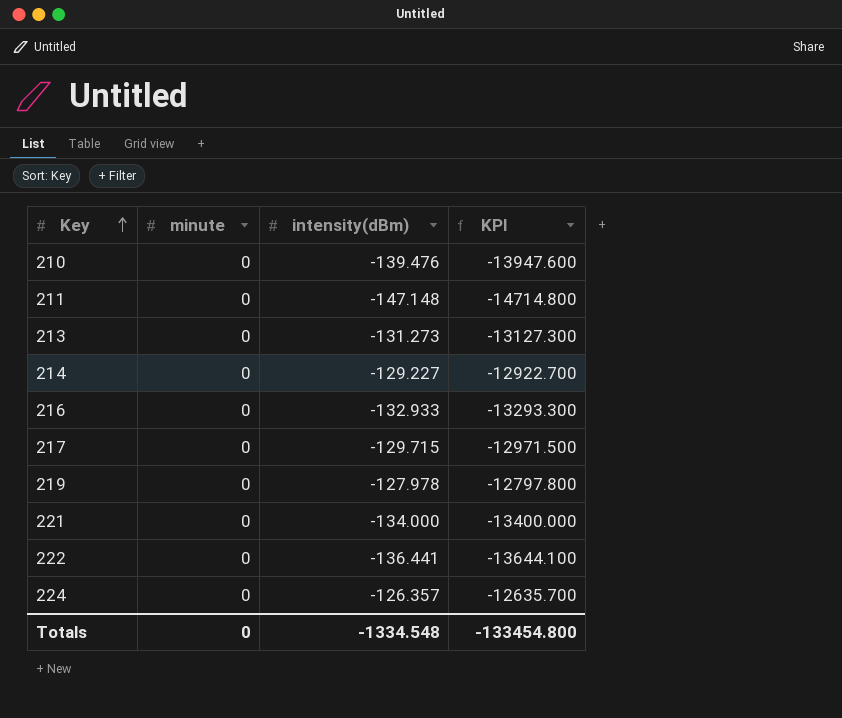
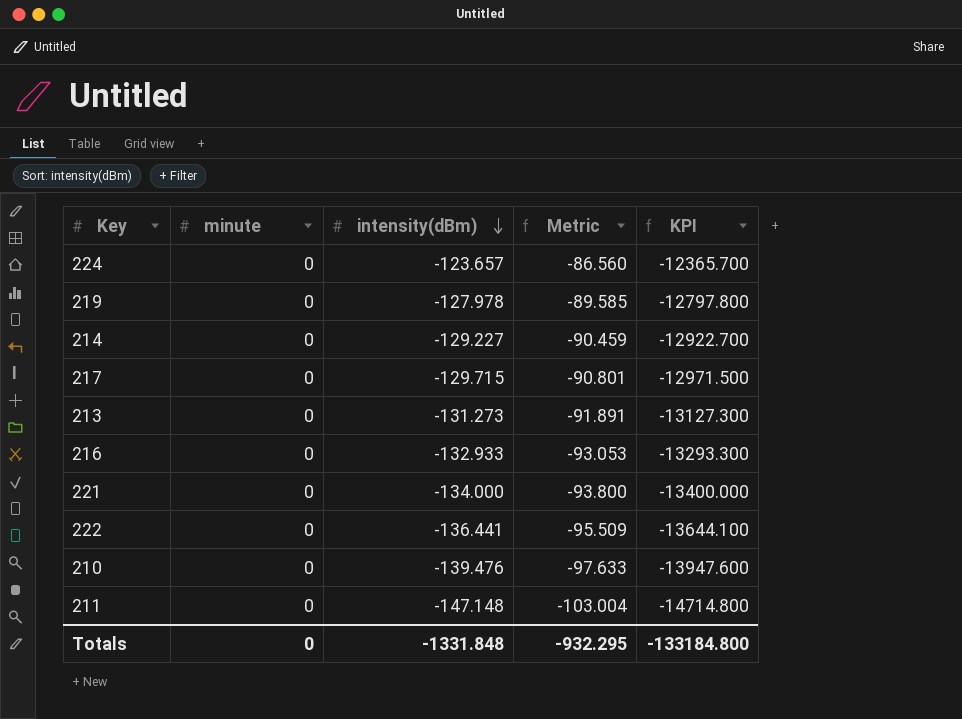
row order: Key ascending -> intensity(dBm) descending
column Metric | formula: none -> [intensity(dBm)] * 0.7
224 | intensity(dBm): -126.357 -> -123.657
224 | KPI: -12635.700 -> -12365.700
Totals | intensity(dBm): -1334.548 -> -1331.848
Totals | KPI: -133454.800 -> -133184.800

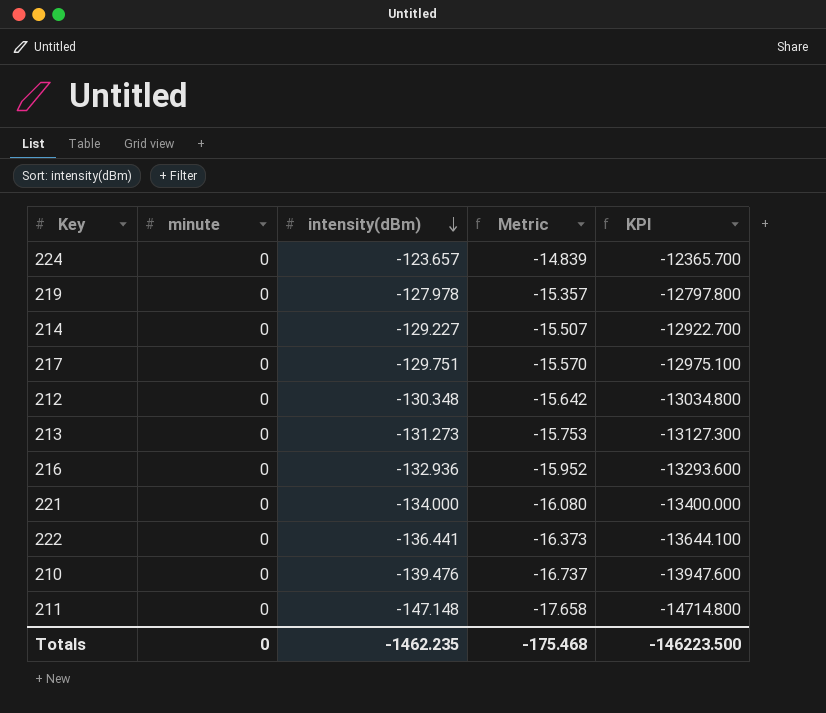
column Metric | formula: [intensity(dBm)] * 0.7 -> [intensity(dBm)] * 0.12
217 | intensity(dBm): -129.715 -> -129.751
217 | KPI: -12971.500 -> -12975.100
row 212: none -> 0 | -130.348 | -15.642 | -13034.800
216 | intensity(dBm): -132.933 -> -132.936
216 | KPI: -13293.300 -> -13293.600
Totals | intensity(dBm): -1331.848 -> -1462.235
Totals | Metric: -932.295 -> -175.468
Totals | KPI: -133184.800 -> -146223.500

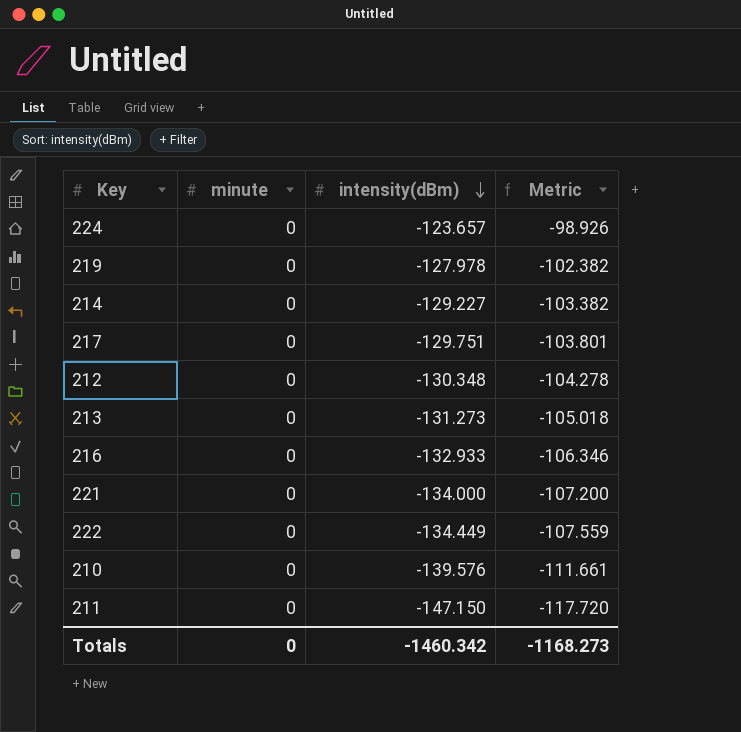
column KPI | formula: [intensity(dBm)] * 100 -> none
column Metric | formula: [intensity(dBm)] * 0.12 -> [intensity(dBm)] * 0.8
216 | intensity(dBm): -132.936 -> -132.933
222 | intensity(dBm): -136.441 -> -134.449
210 | intensity(dBm): -139.476 -> -139.576
211 | intensity(dBm): -147.148 -> -147.150
Totals | intensity(dBm): -1462.235 -> -1460.342
Totals | Metric: -175.468 -> -1168.273

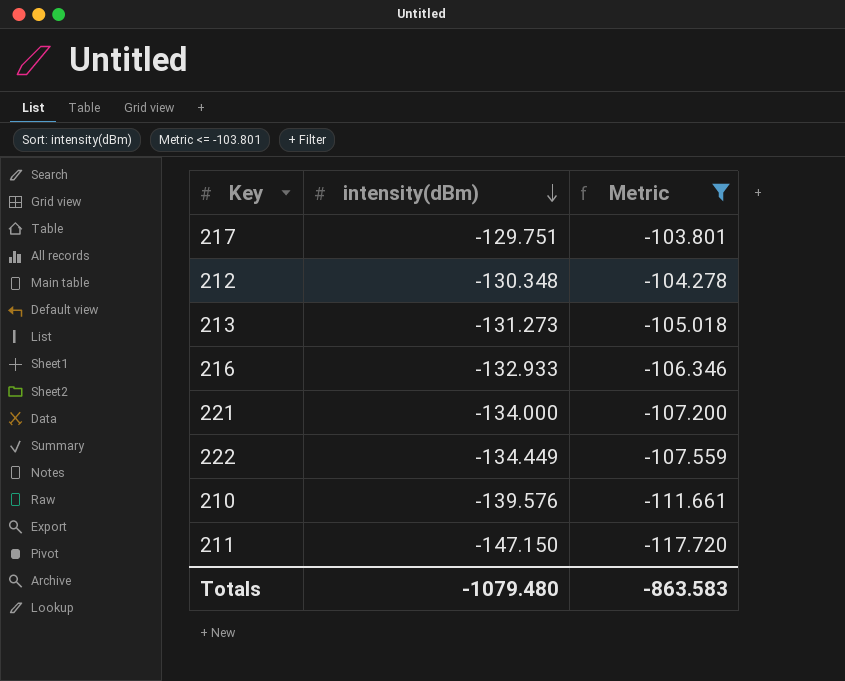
filter: none -> Metric <= -103.801
column minute | position: 2 -> none
Totals | intensity(dBm): -1460.342 -> -1079.480
Totals | Metric: -1168.273 -> -863.583

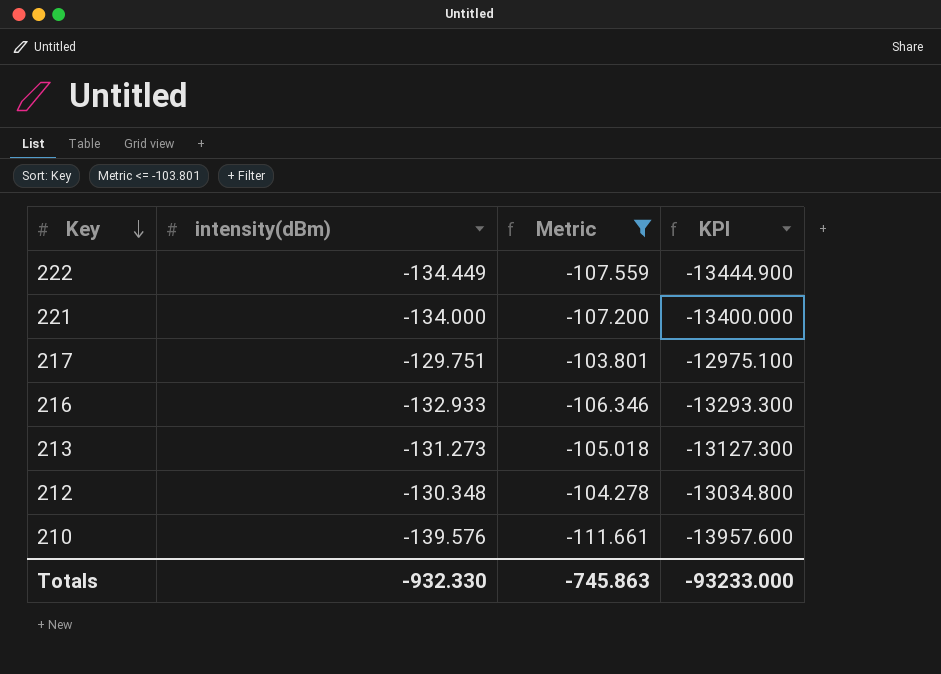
row order: intensity(dBm) descending -> Key descending
column KPI | formula: none -> [intensity(dBm)] * 100
row 211: -147.150 | -117.720 -> none
Totals | intensity(dBm): -1079.480 -> -932.330
Totals | Metric: -863.583 -> -745.863

